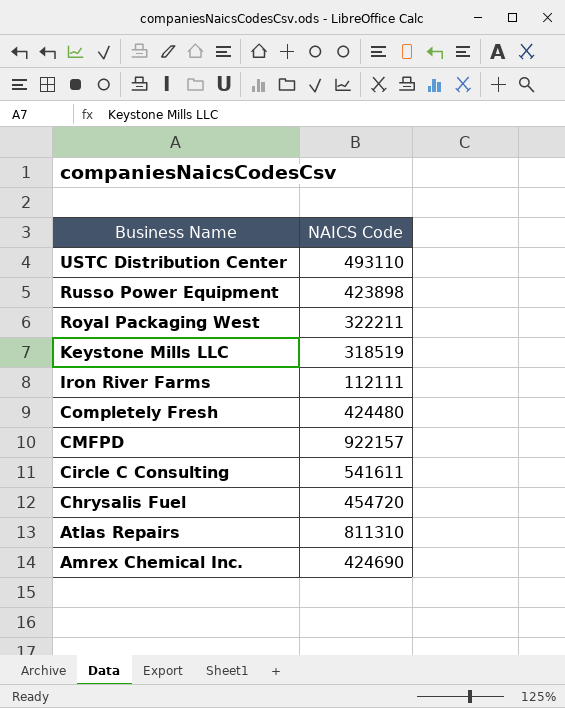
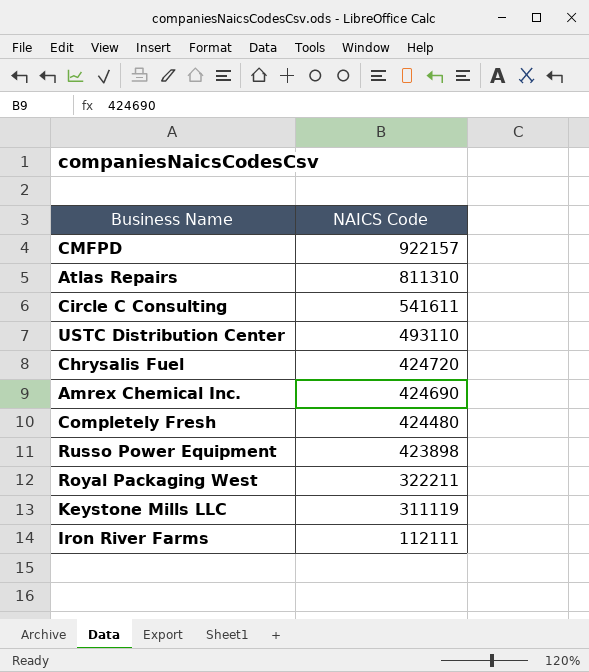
row order: Business Name descending -> NAICS Code descending
Chrysalis Fuel | NAICS Code: 454720 -> 424720
Keystone Mills LLC | NAICS Code: 318519 -> 311119

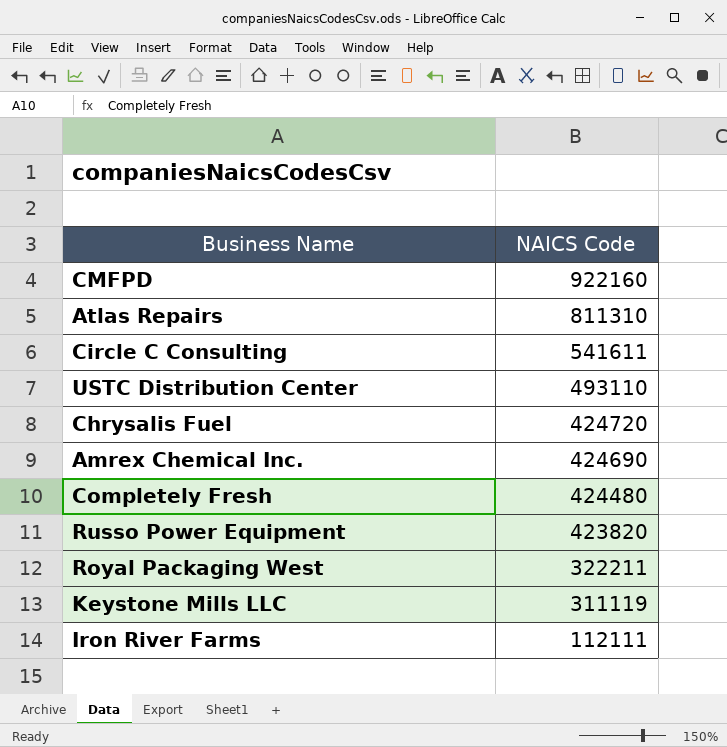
CMFPD | NAICS Code: 922157 -> 922160
Russo Power Equipment | NAICS Code: 423898 -> 423820

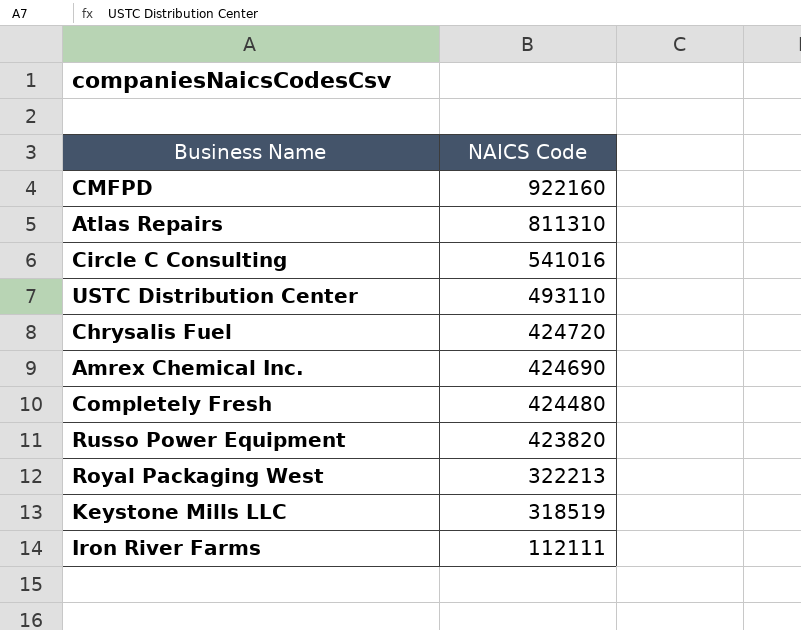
Circle C Consulting | NAICS Code: 541611 -> 541016
Royal Packaging West | NAICS Code: 322211 -> 322213
Keystone Mills LLC | NAICS Code: 311119 -> 318519

